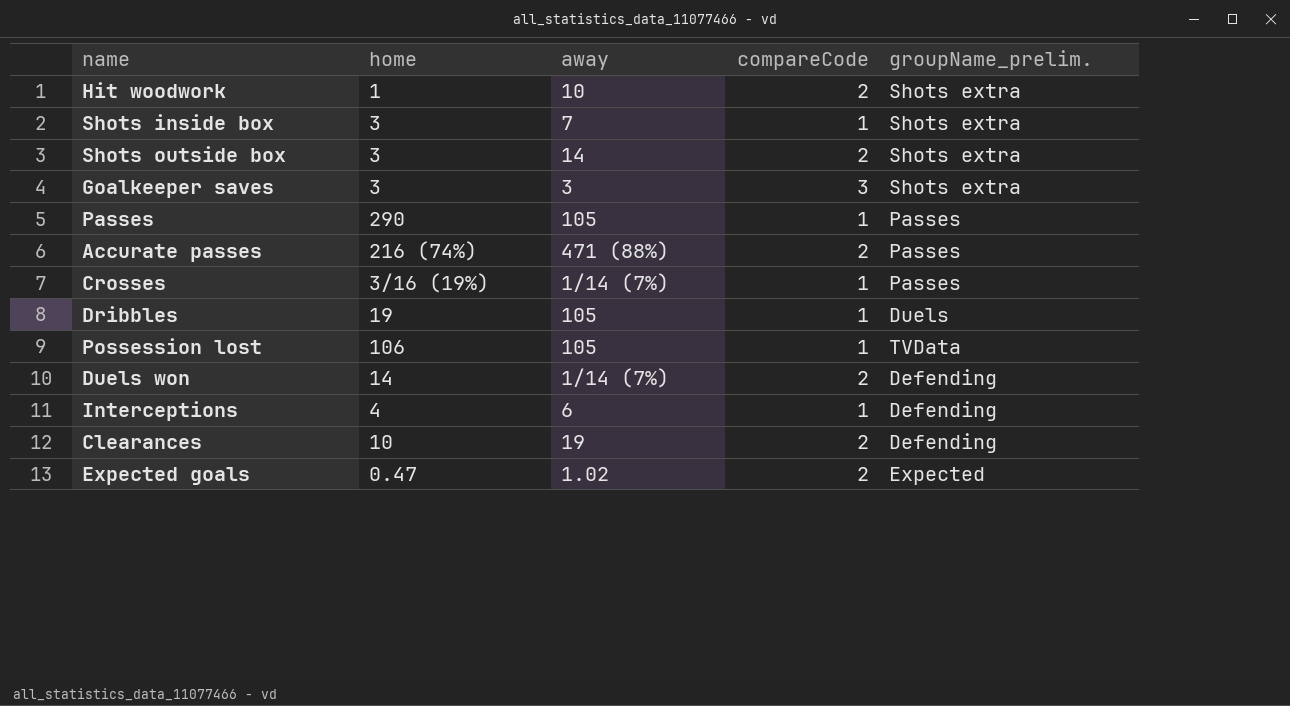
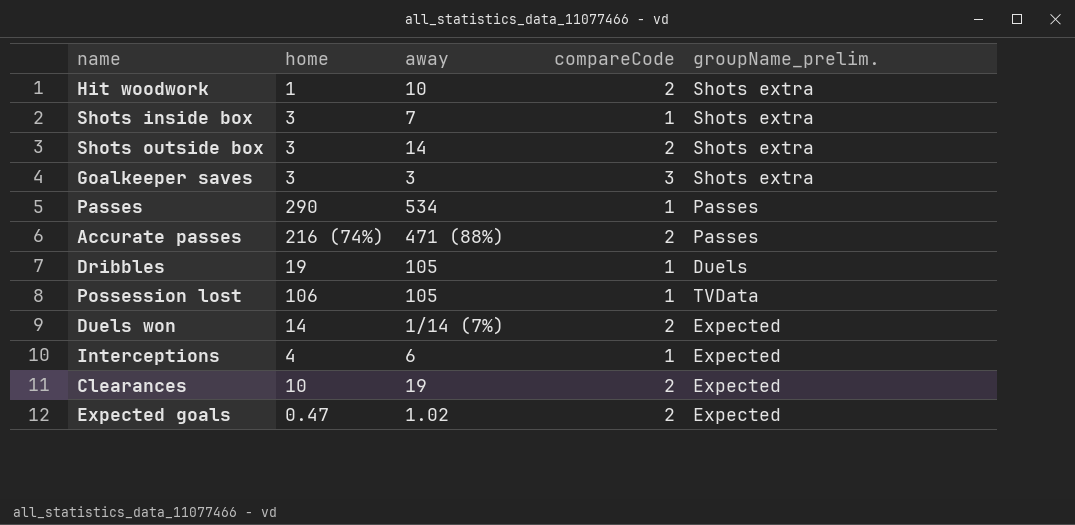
row Crosses: 3/16 (19%) | 1/14 (7%) | 1 | Passes -> none
Passes | away: 105 -> 534
Duels won | groupName_prelim.: Defending -> Expected
Interceptions | groupName_prelim.: Defending -> Expected
Clearances | groupName_prelim.: Defending -> Expected

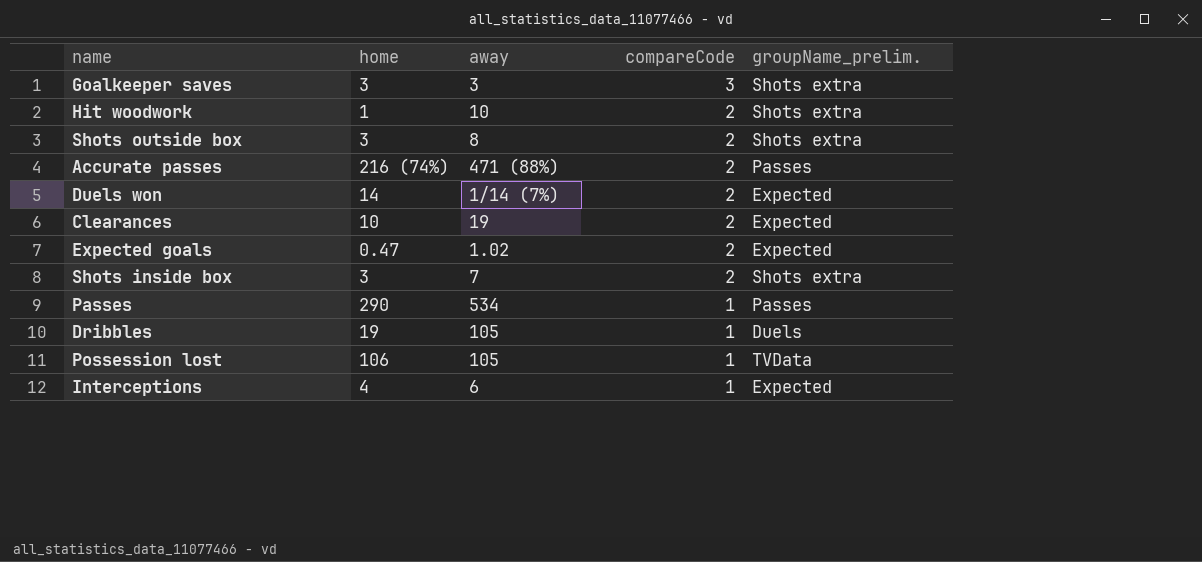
row order: none -> compareCode descending
Shots outside box | away: 14 -> 8
Shots inside box | compareCode: 1 -> 2

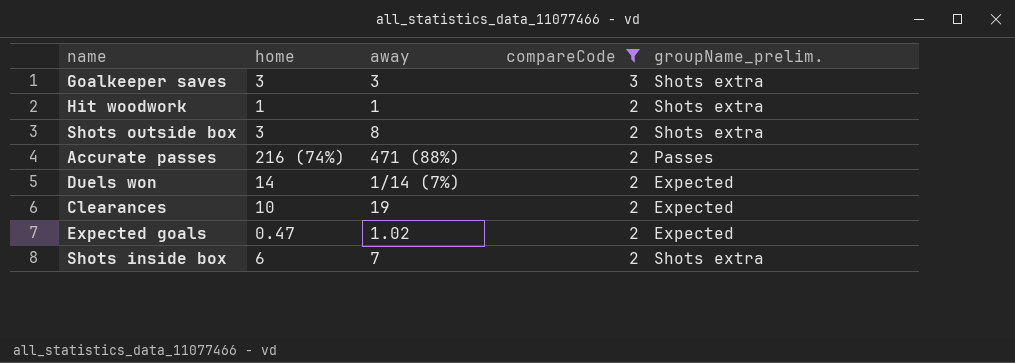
filter: none -> compareCode != 1
Hit woodwork | away: 10 -> 1
Shots inside box | home: 3 -> 6

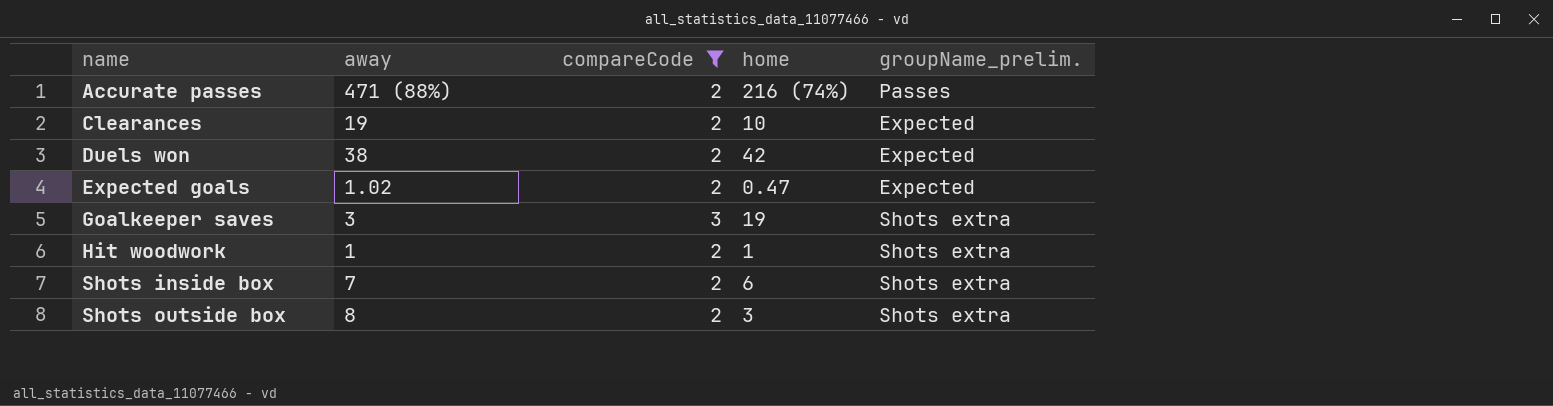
row order: compareCode descending -> name ascending
column home | position: 2 -> 4
Duels won | away: 1/14 (7%) -> 38
Duels won | home: 14 -> 42
Goalkeeper saves | home: 3 -> 19

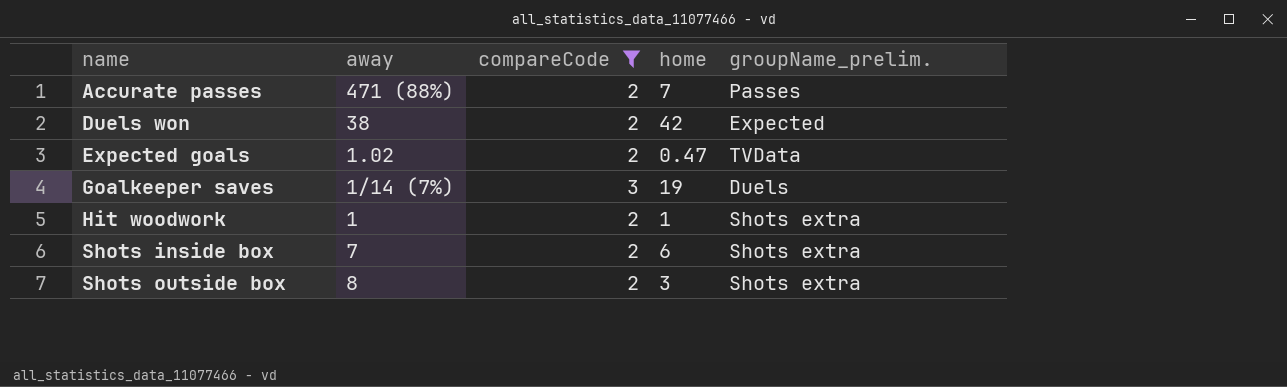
row Clearances: 19 | 2 | 10 | Expected -> none
Accurate passes | home: 216 (74%) -> 7
Expected goals | groupName_prelim.: Expected -> TVData
Goalkeeper saves | away: 3 -> 1/14 (7%)
Goalkeeper saves | groupName_prelim.: Shots extra -> Duels

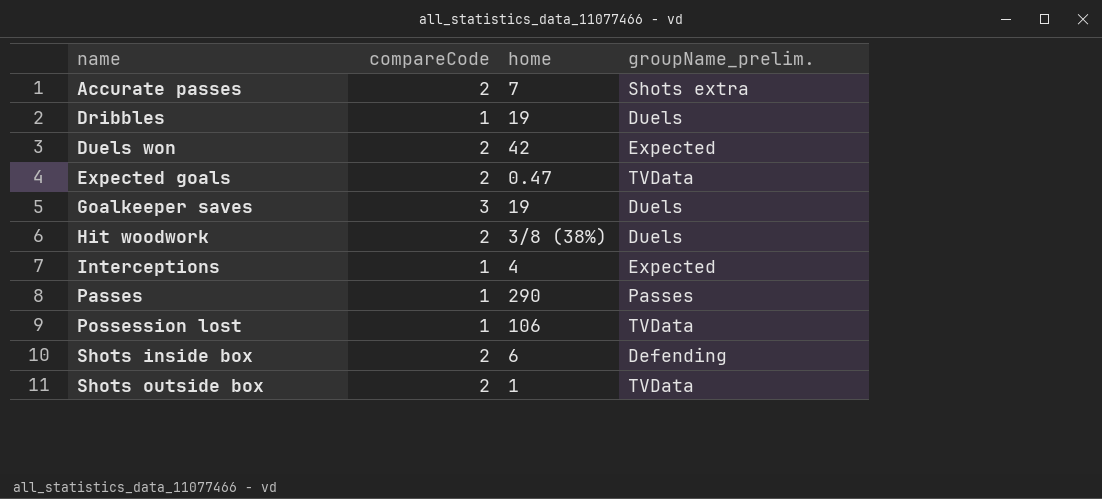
filter: compareCode != 1 -> none
column away | position: 2 -> none
Accurate passes | groupName_prelim.: Passes -> Shots extra
Hit woodwork | home: 1 -> 3/8 (38%)
Hit woodwork | groupName_prelim.: Shots extra -> Duels
Shots inside box | groupName_prelim.: Shots extra -> Defending
Shots outside box | home: 3 -> 1
Shots outside box | groupName_prelim.: Shots extra -> TVData

